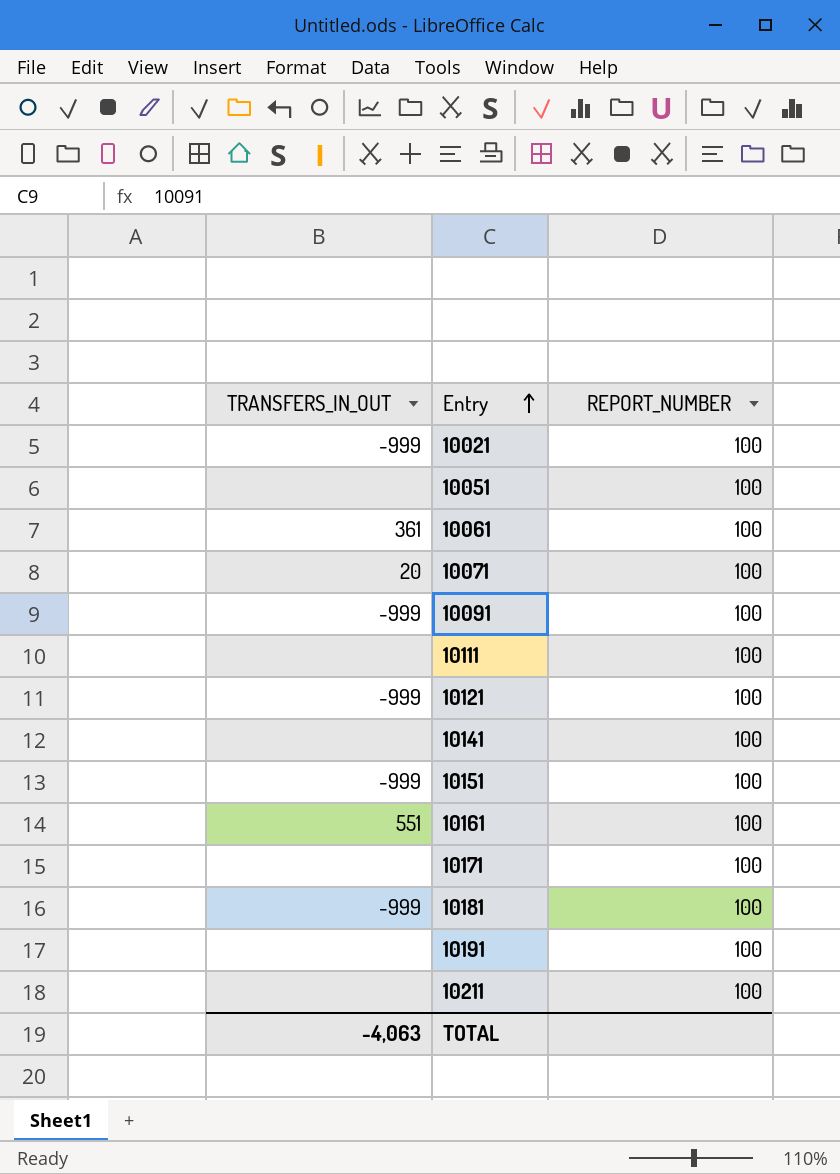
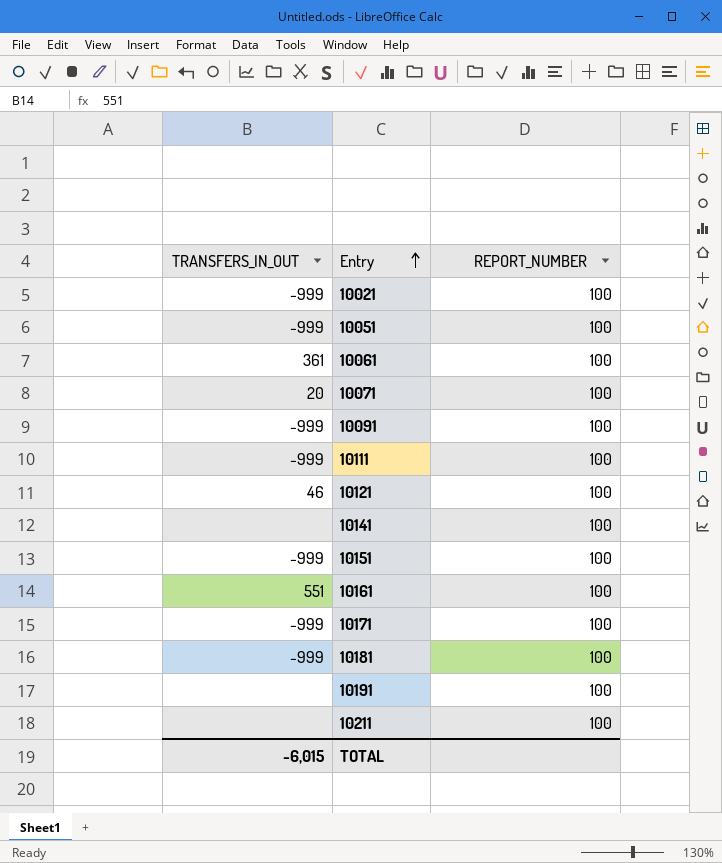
10051 | TRANSFERS_IN_OUT: none -> -999
10111 | TRANSFERS_IN_OUT: none -> -999
10121 | TRANSFERS_IN_OUT: -999 -> 46
10171 | TRANSFERS_IN_OUT: none -> -999
TOTAL | TRANSFERS_IN_OUT: -4,063 -> -6,015

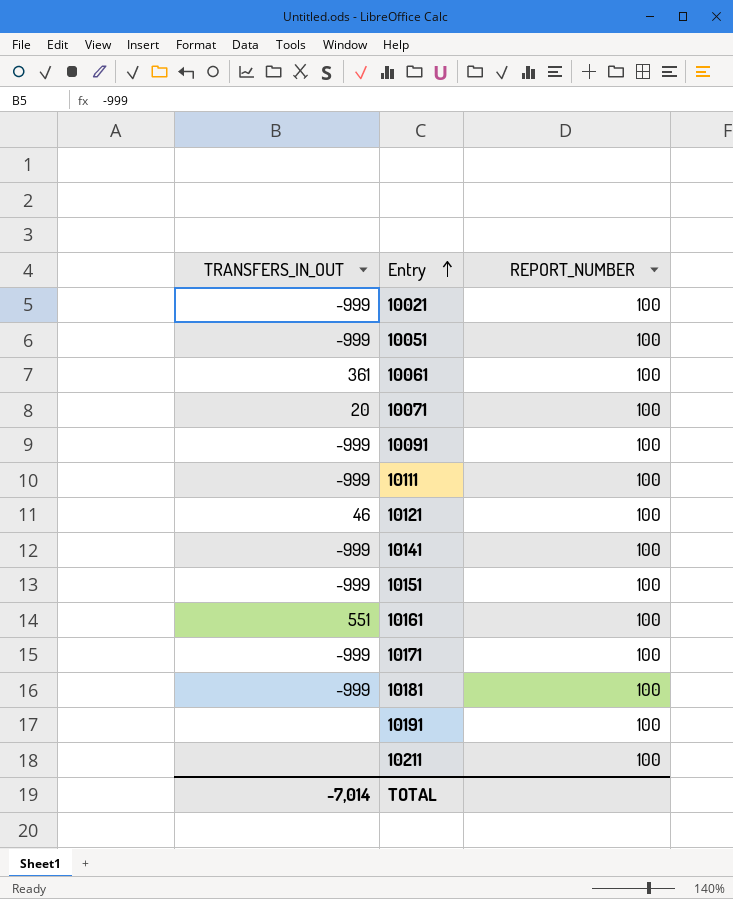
10141 | TRANSFERS_IN_OUT: none -> -999
TOTAL | TRANSFERS_IN_OUT: -6,015 -> -7,014

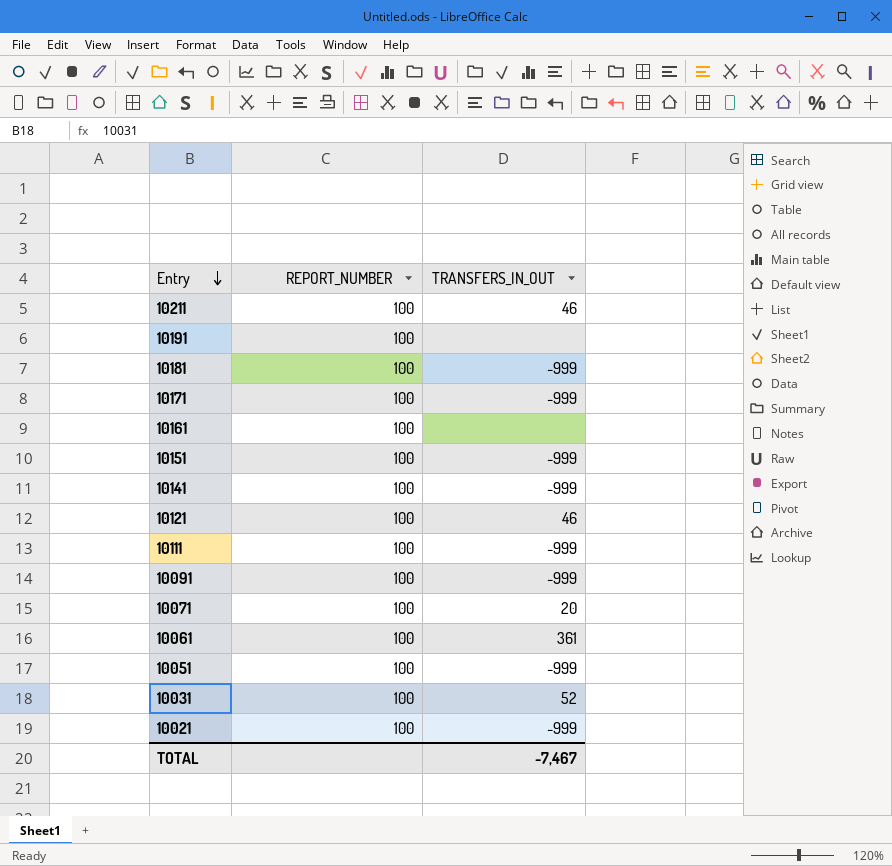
row order: Entry ascending -> Entry descending
column TRANSFERS_IN_OUT | position: 1 -> 3
10211 | TRANSFERS_IN_OUT: none -> 46
10161 | TRANSFERS_IN_OUT: 551 -> none
row 10031: none -> 100 | 52
TOTAL | TRANSFERS_IN_OUT: -7,014 -> -7,467

